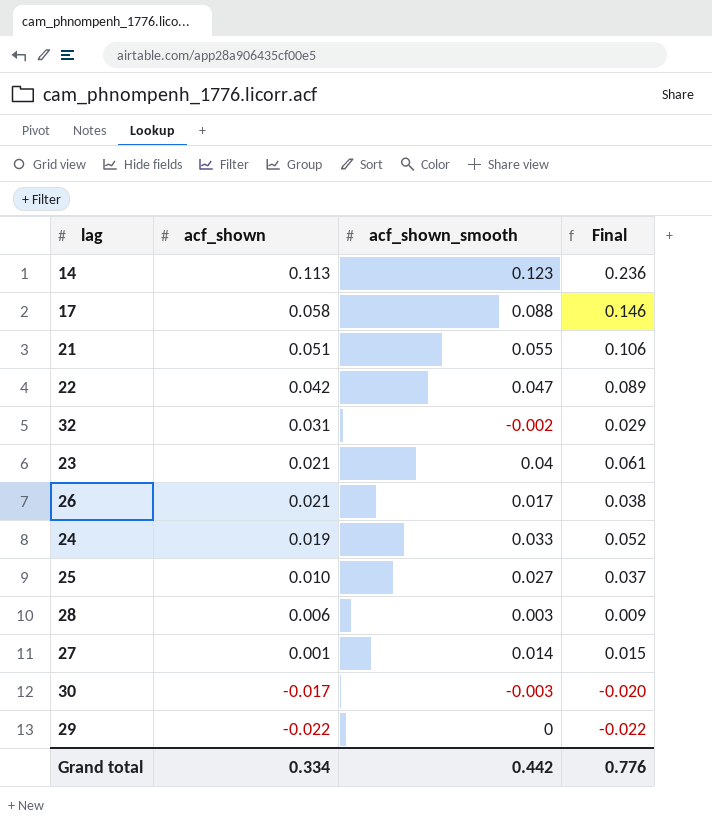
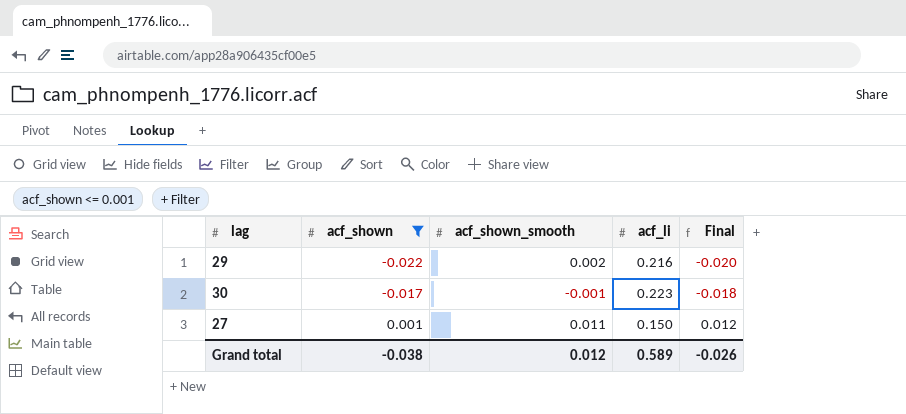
filter: none -> acf_shown <= 0.001
row order: acf_shown descending -> acf_shown ascending
column acf_li | position: none -> 4
29 | acf_shown_smooth: 0 -> 0.002
29 | Final: -0.022 -> -0.020
30 | acf_shown_smooth: -0.003 -> -0.001
30 | Final: -0.020 -> -0.018
27 | acf_shown_smooth: 0.014 -> 0.011
27 | Final: 0.015 -> 0.012
Grand total | acf_shown: 0.334 -> -0.038
Grand total | acf_shown_smooth: 0.442 -> 0.012
Grand total | Final: 0.776 -> -0.026

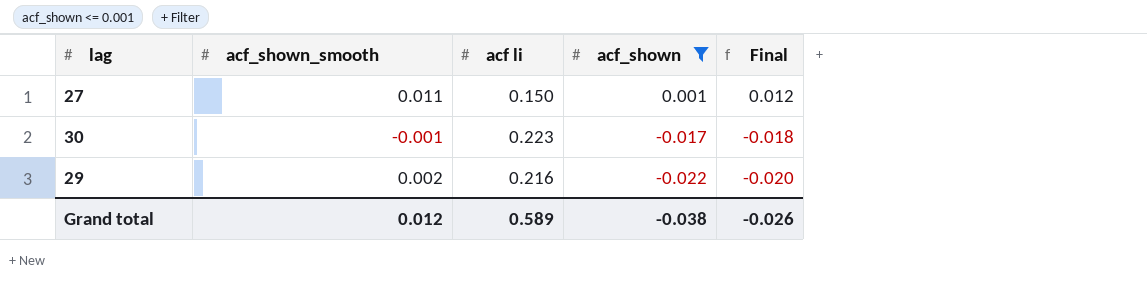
row order: acf_shown ascending -> acf_shown descending
column name: acf_li -> acf li
column acf_shown | position: 2 -> 4

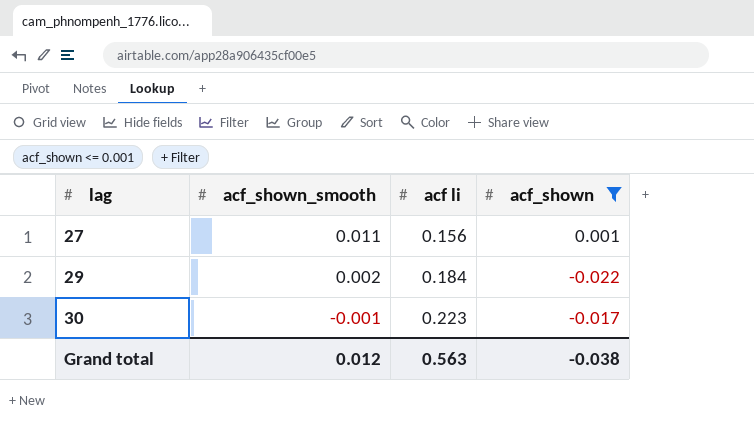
row order: acf_shown descending -> lag ascending
column Final | formula: [acf_shown_smooth] + [acf_shown] -> none
27 | acf li: 0.150 -> 0.156
29 | acf li: 0.216 -> 0.184
Grand total | acf li: 0.589 -> 0.563

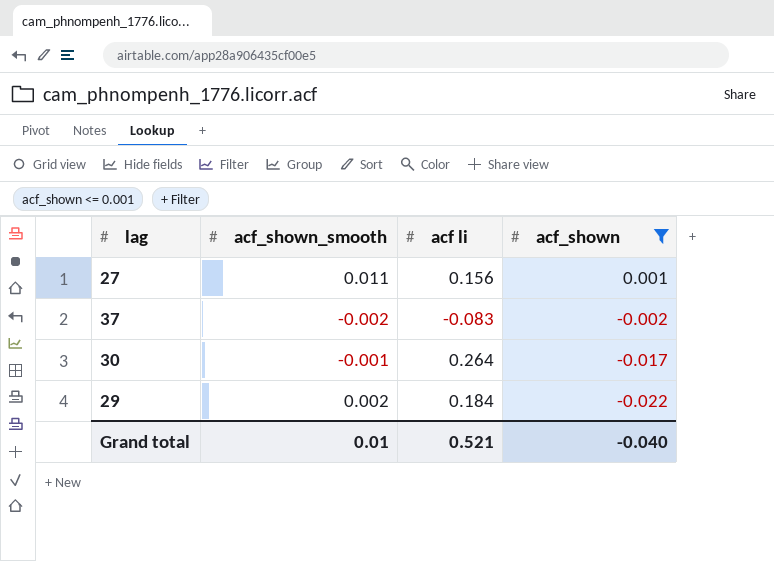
row order: lag ascending -> acf_shown descending
row 37: none -> -0.002 | -0.083 | -0.002
30 | acf li: 0.223 -> 0.264
Grand total | acf_shown_smooth: 0.012 -> 0.01
Grand total | acf li: 0.563 -> 0.521
Grand total | acf_shown: -0.038 -> -0.040

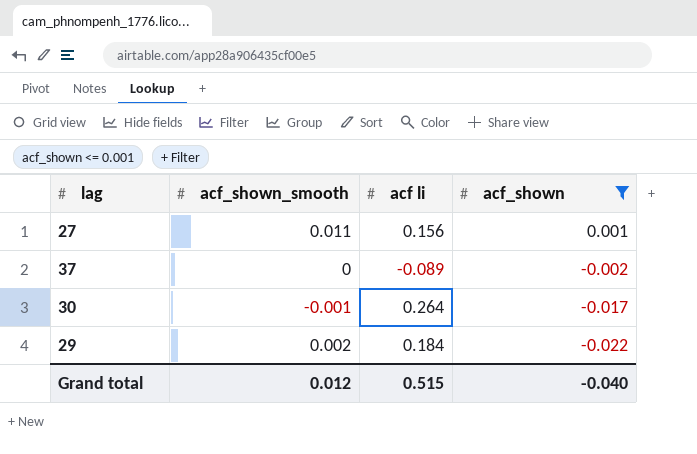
37 | acf_shown_smooth: -0.002 -> 0
37 | acf li: -0.083 -> -0.089
Grand total | acf_shown_smooth: 0.01 -> 0.012
Grand total | acf li: 0.521 -> 0.515

